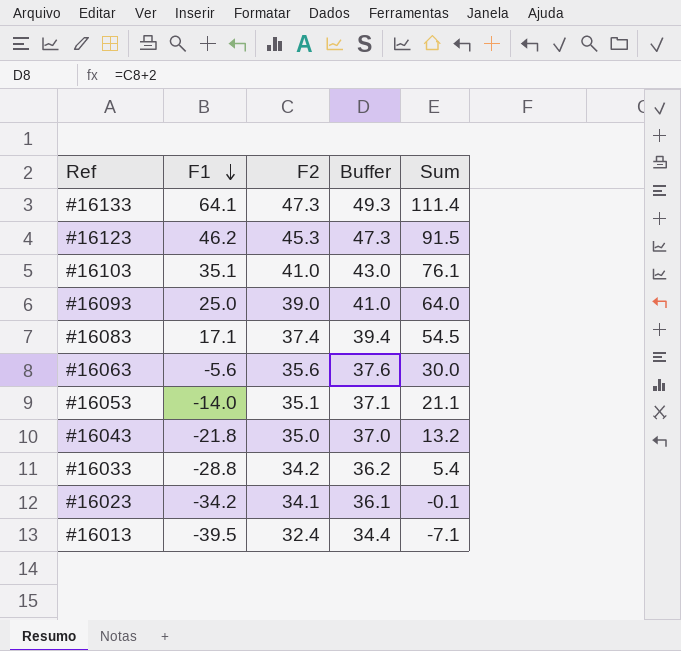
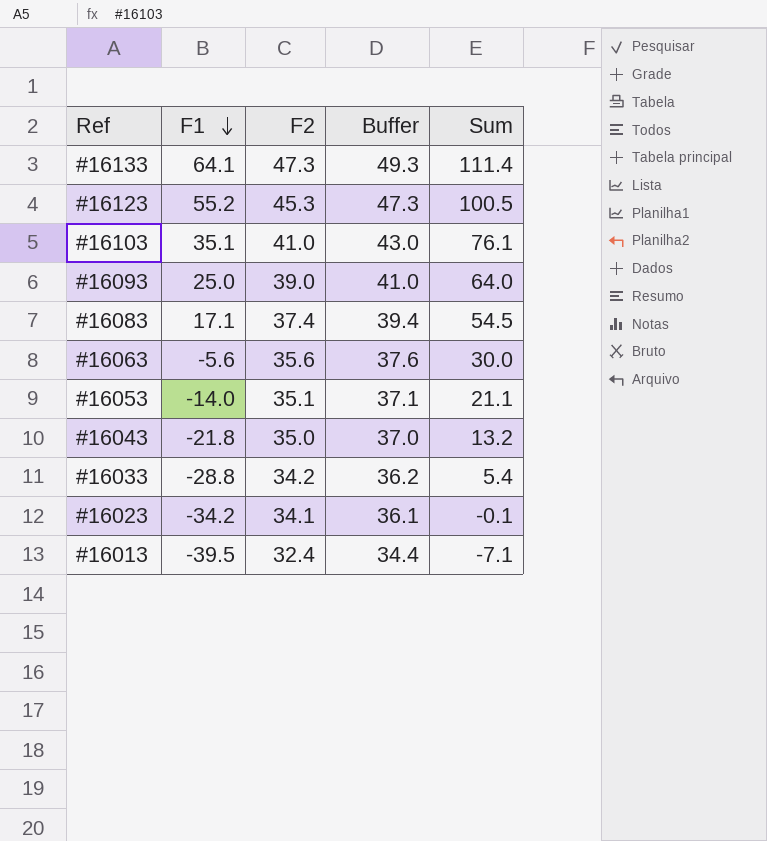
#16123 | F1: 46.2 -> 55.2
#16123 | Sum: 91.5 -> 100.5

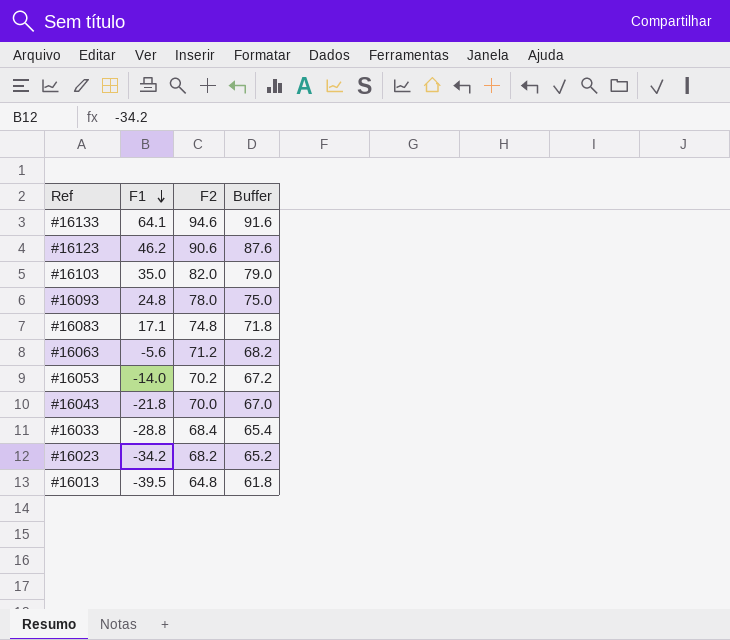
column Sum | formula: [F1] + [F2] -> none
column Buffer | formula: [F2] + 2 -> [F2] - 3
#16133 | F2: 47.3 -> 94.6
#16123 | F1: 55.2 -> 46.2
#16123 | F2: 45.3 -> 90.6
#16103 | F1: 35.1 -> 35.0
#16103 | F2: 41.0 -> 82.0
#16093 | F1: 25.0 -> 24.8
#16093 | F2: 39.0 -> 78.0
#16083 | F2: 37.4 -> 74.8
#16063 | F2: 35.6 -> 71.2
#16053 | F2: 35.1 -> 70.2
#16043 | F2: 35.0 -> 70.0
#16033 | F2: 34.2 -> 68.4
#16023 | F2: 34.1 -> 68.2
#16013 | F2: 32.4 -> 64.8

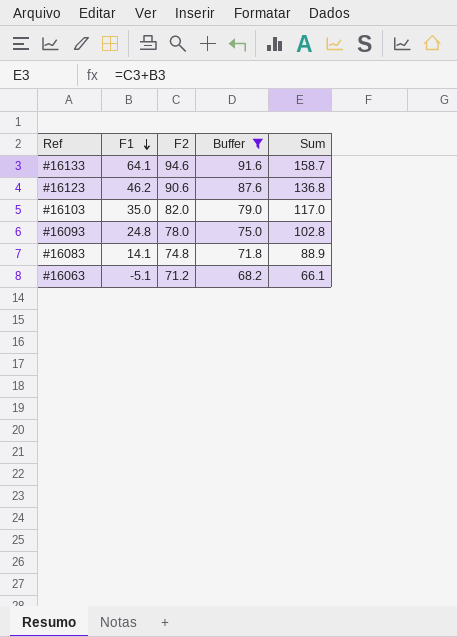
filter: none -> Buffer >= 68.2
column Sum | formula: none -> [F1] + [F2]
#16083 | F1: 17.1 -> 14.1
#16063 | F1: -5.6 -> -5.1

